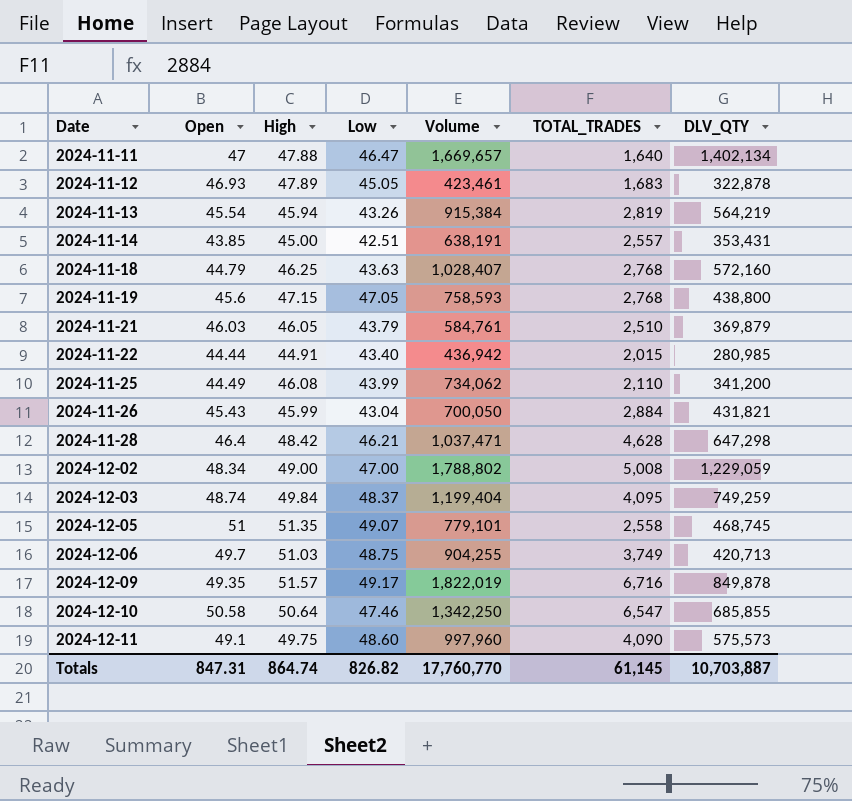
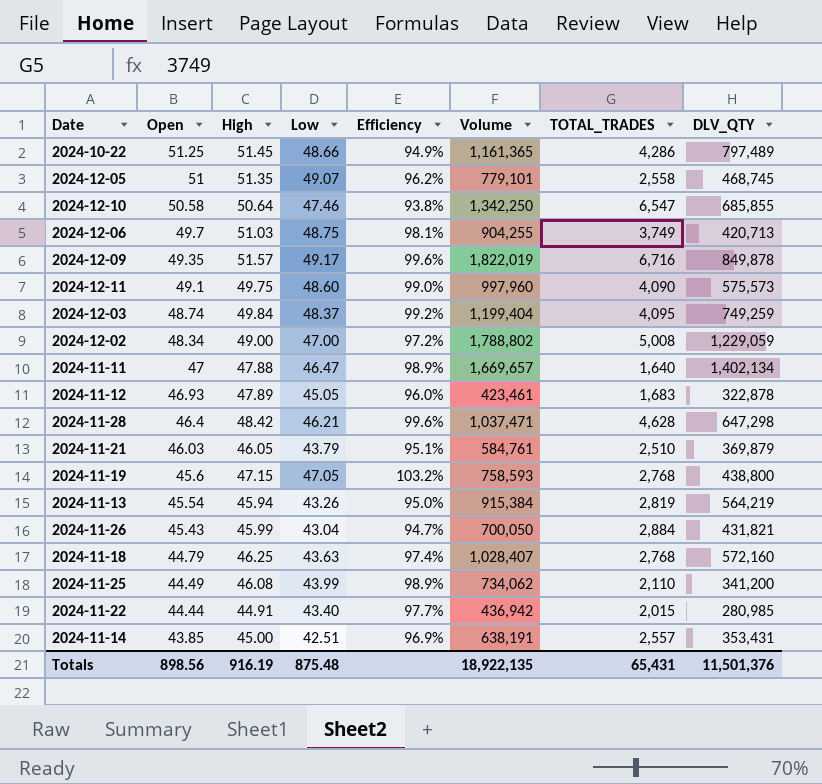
row order: Date ascending -> Open descending
column Efficiency | formula: none -> [Low] / [Open]
row 2024-10-22: none -> 51.25 | 51.45 | 48.66 | 94.9% | 1,161,365 | 4,286 | 797,489
Totals | Open: 847.31 -> 898.56
Totals | High: 864.74 -> 916.19
Totals | Low: 826.82 -> 875.48
Totals | Volume: 17,760,770 -> 18,922,135
Totals | TOTAL_TRADES: 61,145 -> 65,431
Totals | DLV_QTY: 10,703,887 -> 11,501,376

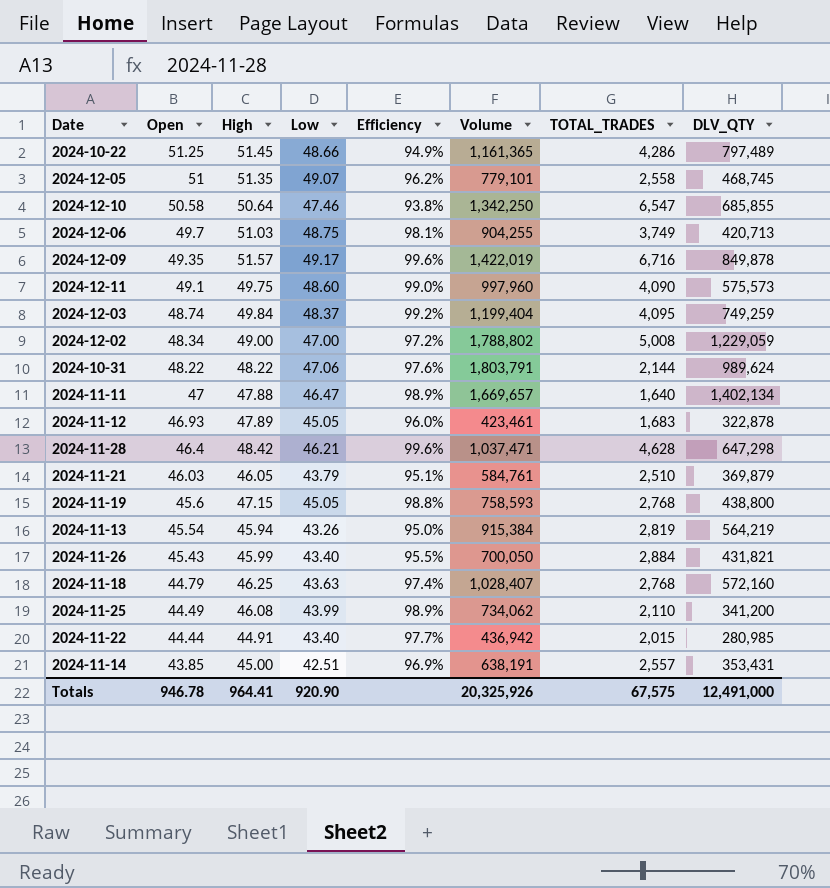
2024-12-09 | Volume: 1,822,019 -> 1,422,019
row 2024-10-31: none -> 48.22 | 48.22 | 47.06 | 97.6% | 1,803,791 | 2,144 | 989,624
2024-11-19 | Low: 47.05 -> 45.05
2024-11-19 | Efficiency: 103.2% -> 98.8%
2024-11-26 | Low: 43.04 -> 43.40
2024-11-26 | Efficiency: 94.7% -> 95.5%
Totals | Open: 898.56 -> 946.78
Totals | High: 916.19 -> 964.41
Totals | Low: 875.48 -> 920.90
Totals | Volume: 18,922,135 -> 20,325,926
Totals | TOTAL_TRADES: 65,431 -> 67,575
Totals | DLV_QTY: 11,501,376 -> 12,491,000

